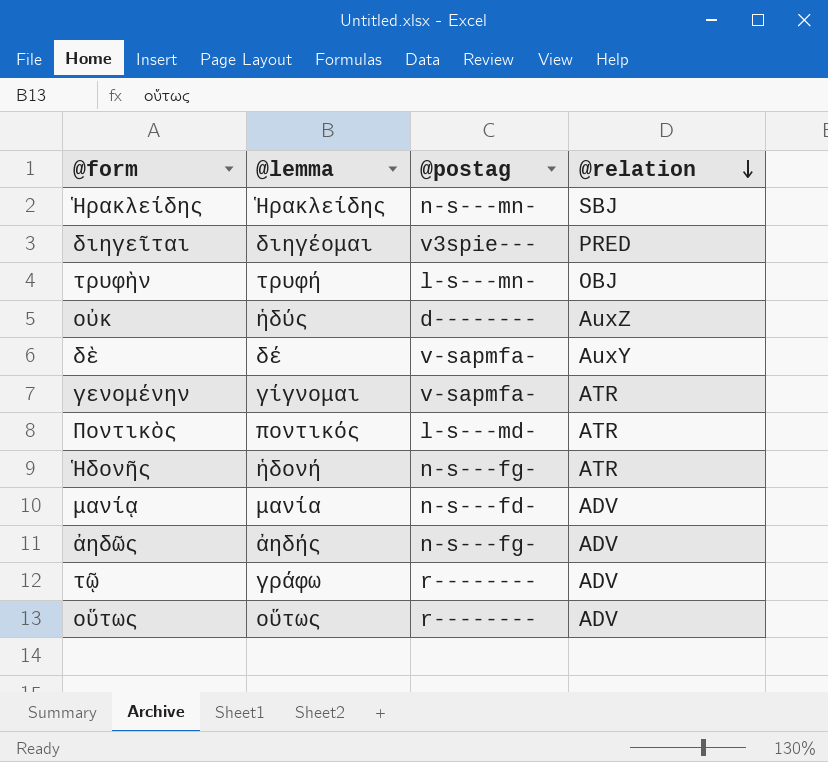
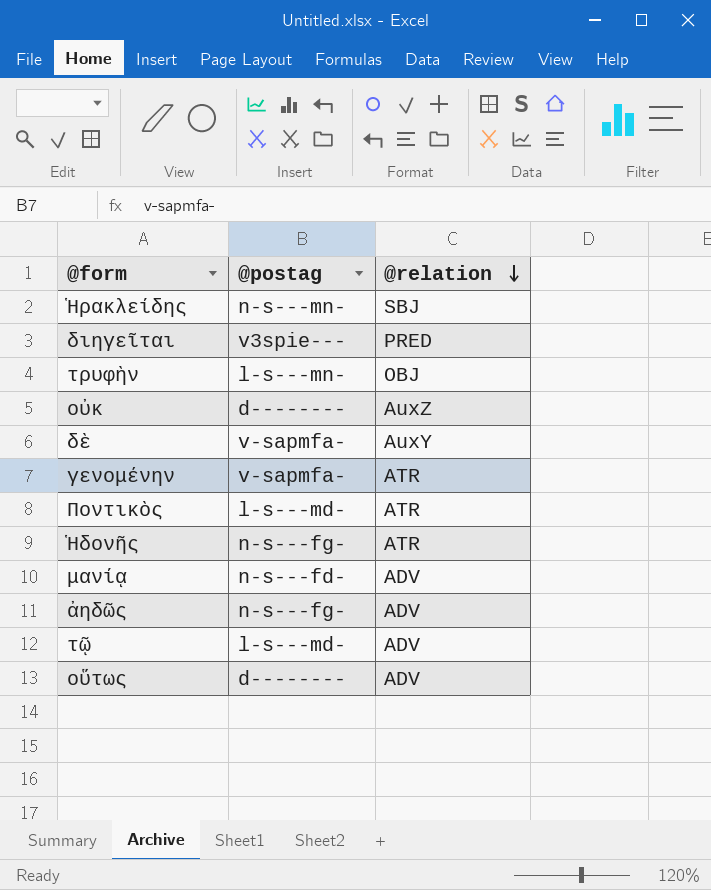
column @lemma | position: 2 -> none
τῷ | @postag: r-------- -> l-s---md-
οὕτως | @postag: r-------- -> d--------

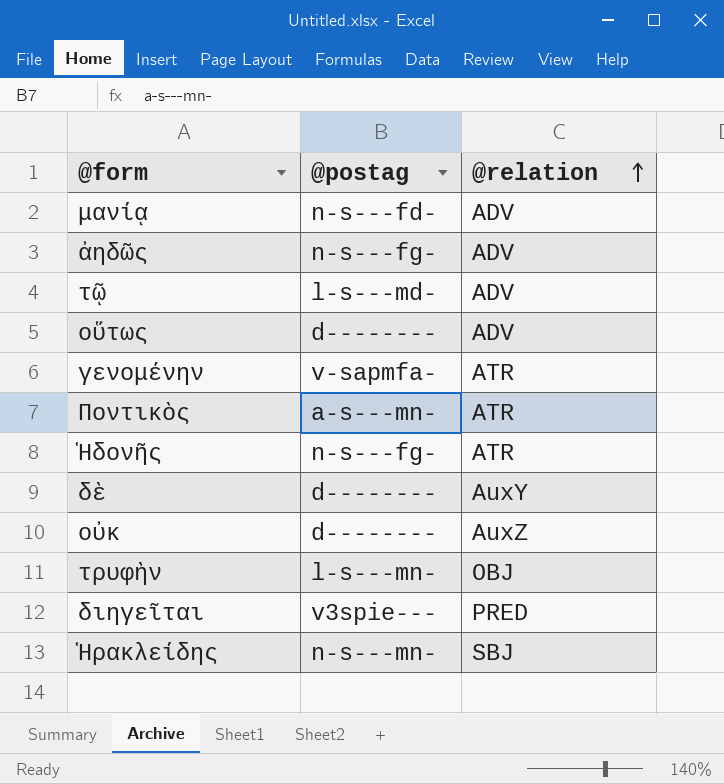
row order: @relation descending -> @relation ascending
Ποντικὸς | @postag: l-s---md- -> a-s---mn-
δὲ | @postag: v-sapmfa- -> d--------

